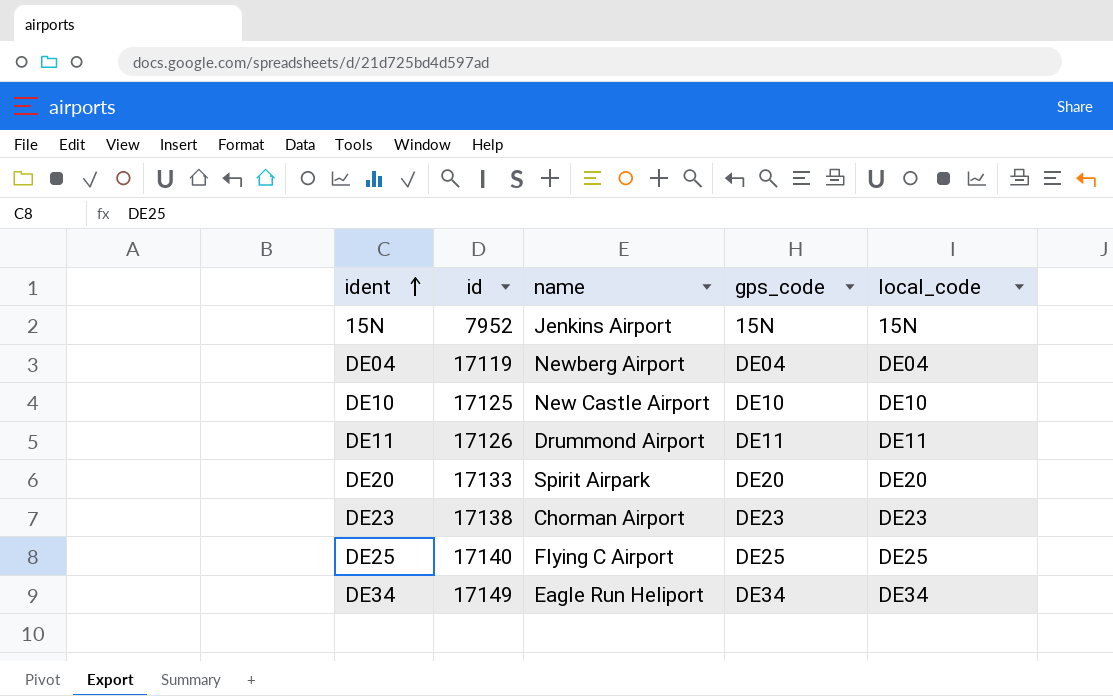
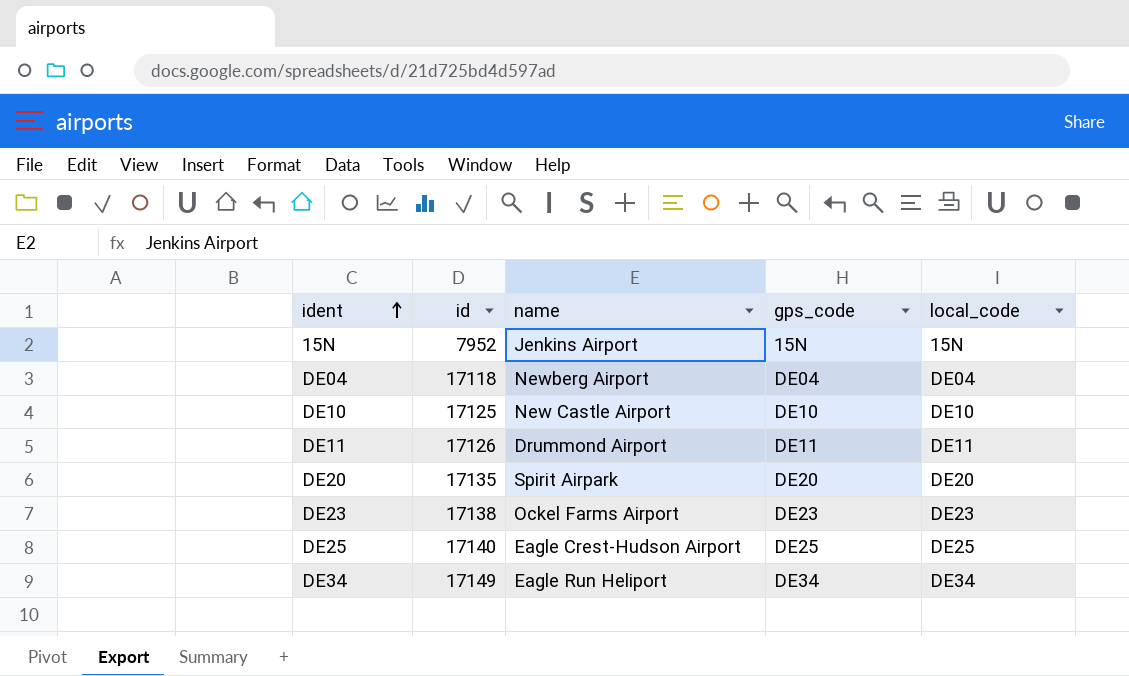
DE04 | id: 17119 -> 17118
DE20 | id: 17133 -> 17135
DE23 | name: Chorman Airport -> Ockel Farms Airport
DE25 | name: Flying C Airport -> Eagle Crest-Hudson Airport

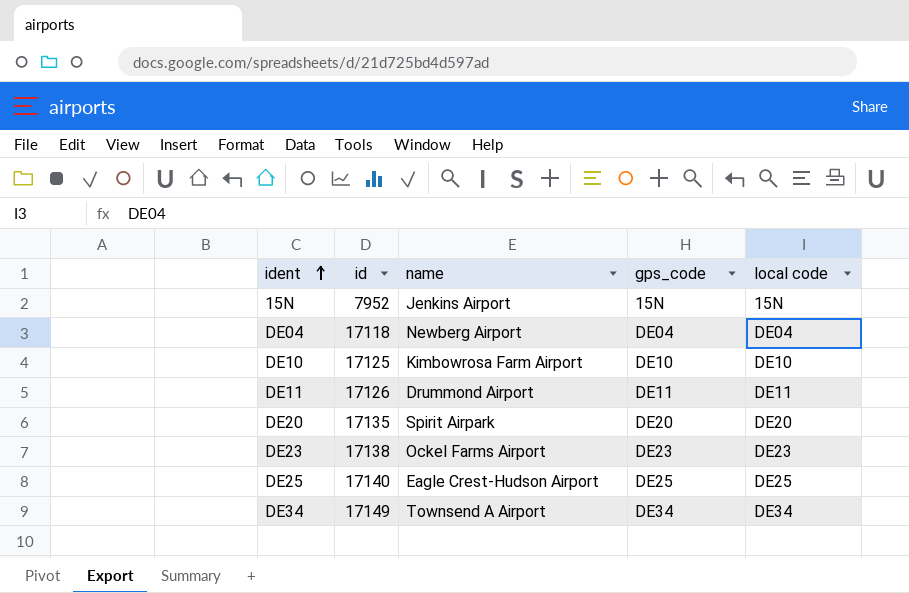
column name: local_code -> local code
DE10 | name: New Castle Airport -> Kimbowrosa Farm Airport
DE34 | name: Eagle Run Heliport -> Townsend A Airport

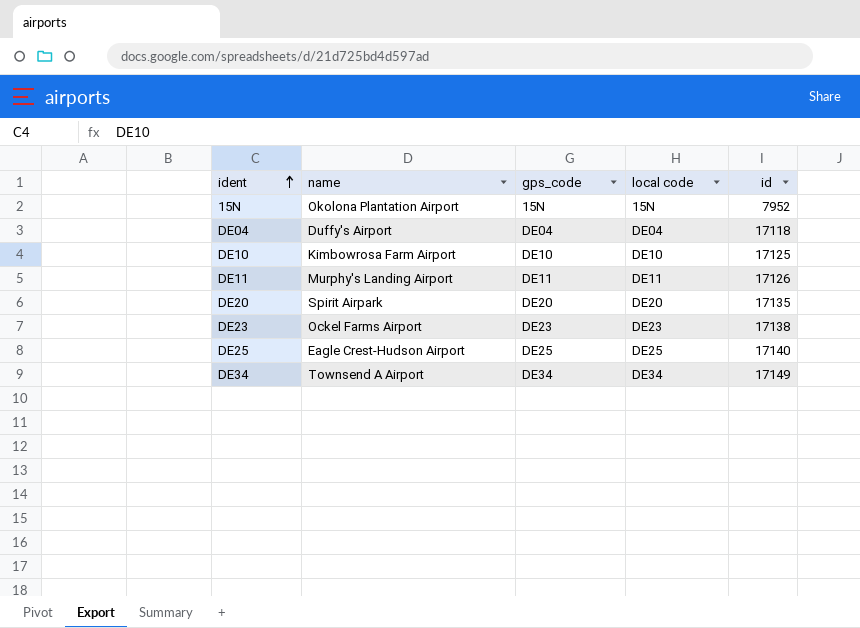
column id | position: 2 -> 5
15N | name: Jenkins Airport -> Okolona Plantation Airport
DE04 | name: Newberg Airport -> Duffy's Airport
DE11 | name: Drummond Airport -> Murphy's Landing Airport

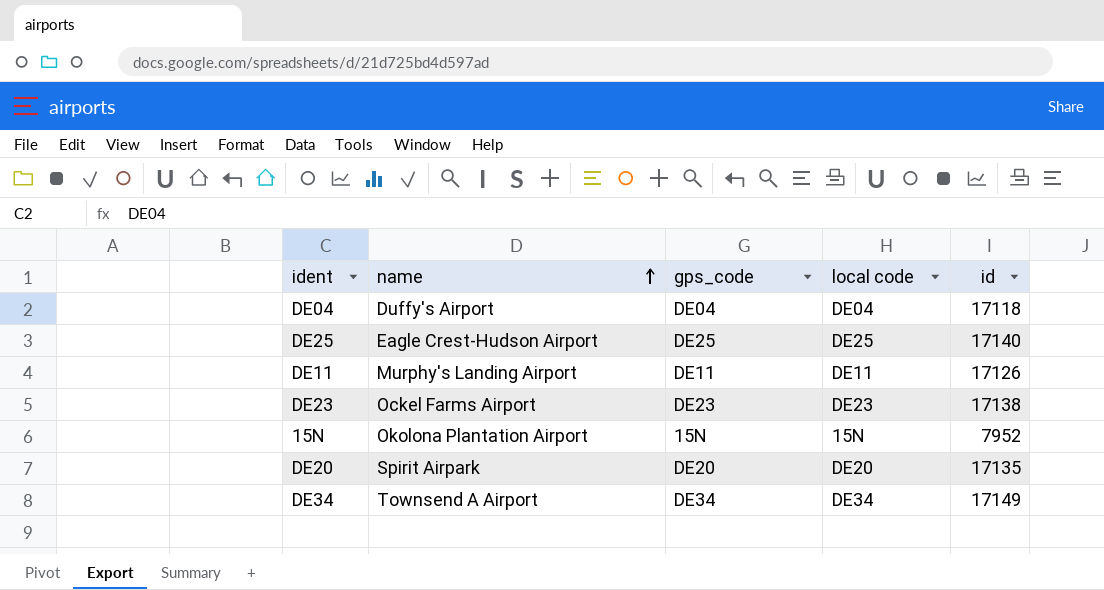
row order: ident ascending -> name ascending
row DE10: Kimbowrosa Farm Airport | DE10 | DE10 | 17125 -> none

